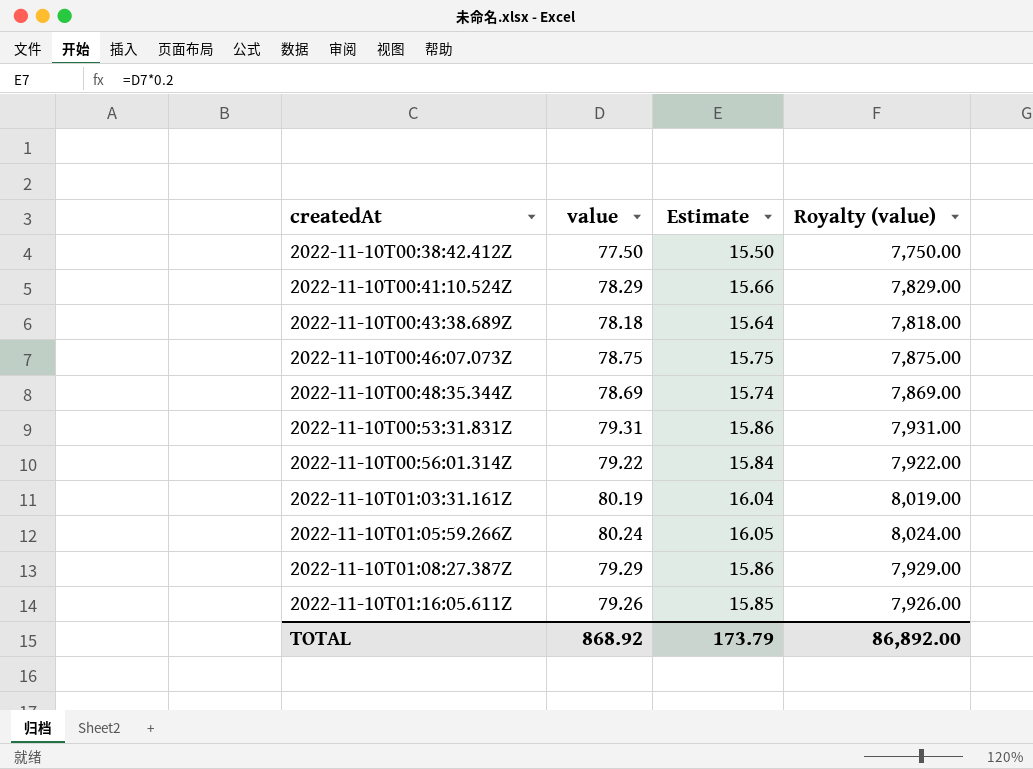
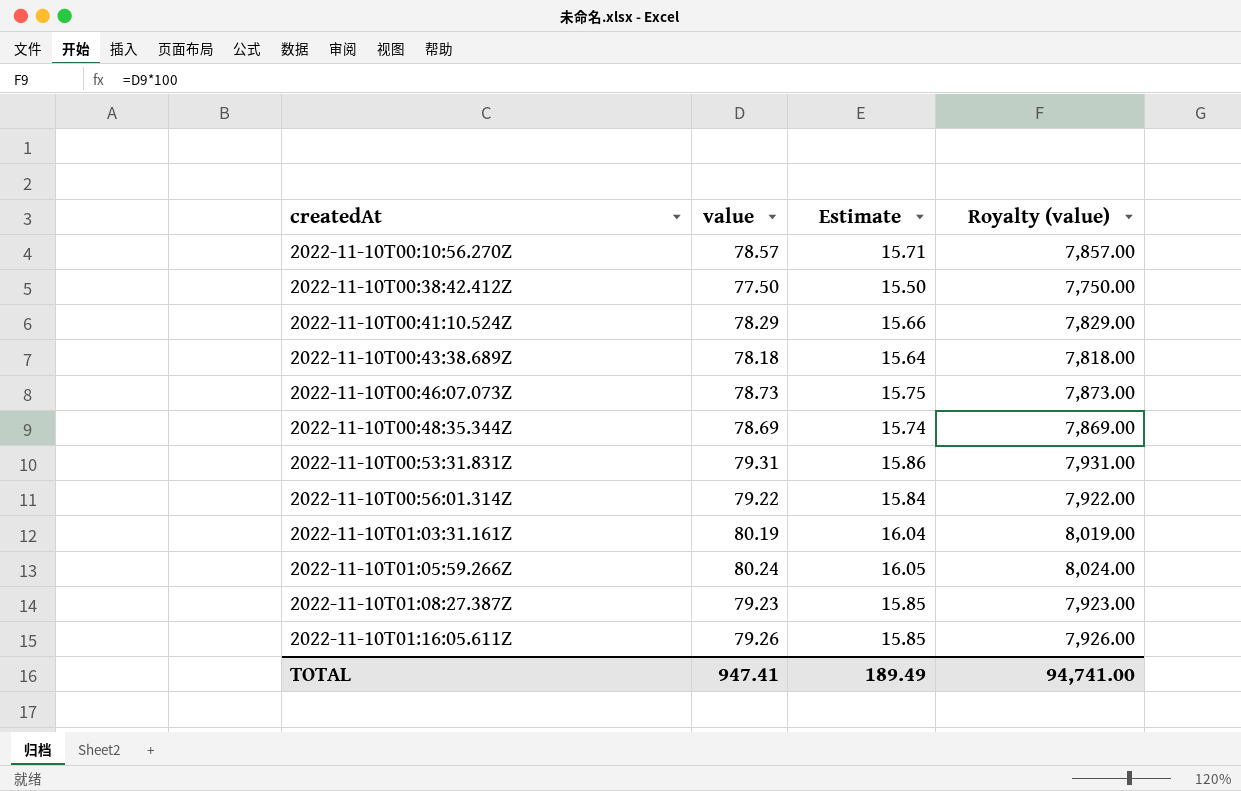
row 2022-11-10T00:10:56.270Z: none -> 78.57 | 15.71 | 7,857.00
2022-11-10T00:46:07.073Z | value: 78.75 -> 78.73
2022-11-10T00:46:07.073Z | Royalty (value): 7,875.00 -> 7,873.00
2022-11-10T01:08:27.387Z | value: 79.29 -> 79.23
2022-11-10T01:08:27.387Z | Estimate: 15.86 -> 15.85
2022-11-10T01:08:27.387Z | Royalty (value): 7,929.00 -> 7,923.00
TOTAL | value: 868.92 -> 947.41
TOTAL | Estimate: 173.79 -> 189.49
TOTAL | Royalty (value): 86,892.00 -> 94,741.00

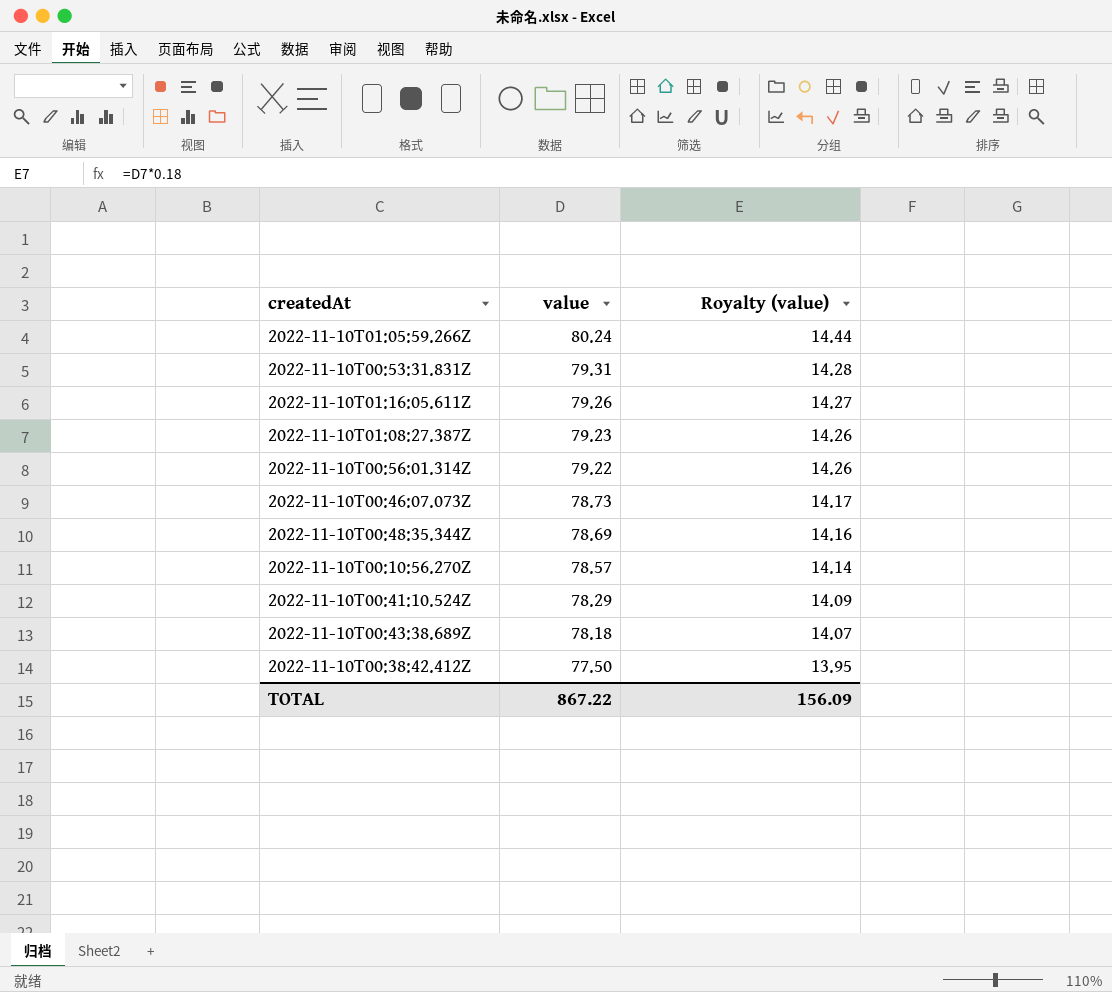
row order: createdAt ascending -> value descending
column Estimate | formula: [value] * 0.2 -> none
column Royalty (value) | formula: [value] * 100 -> [value] * 0.18
row 2022-11-10T01:03:31.161Z: 80.19 | 16.04 | 8,019.00 -> none
TOTAL | value: 947.41 -> 867.22
TOTAL | Royalty (value): 94,741.00 -> 156.09

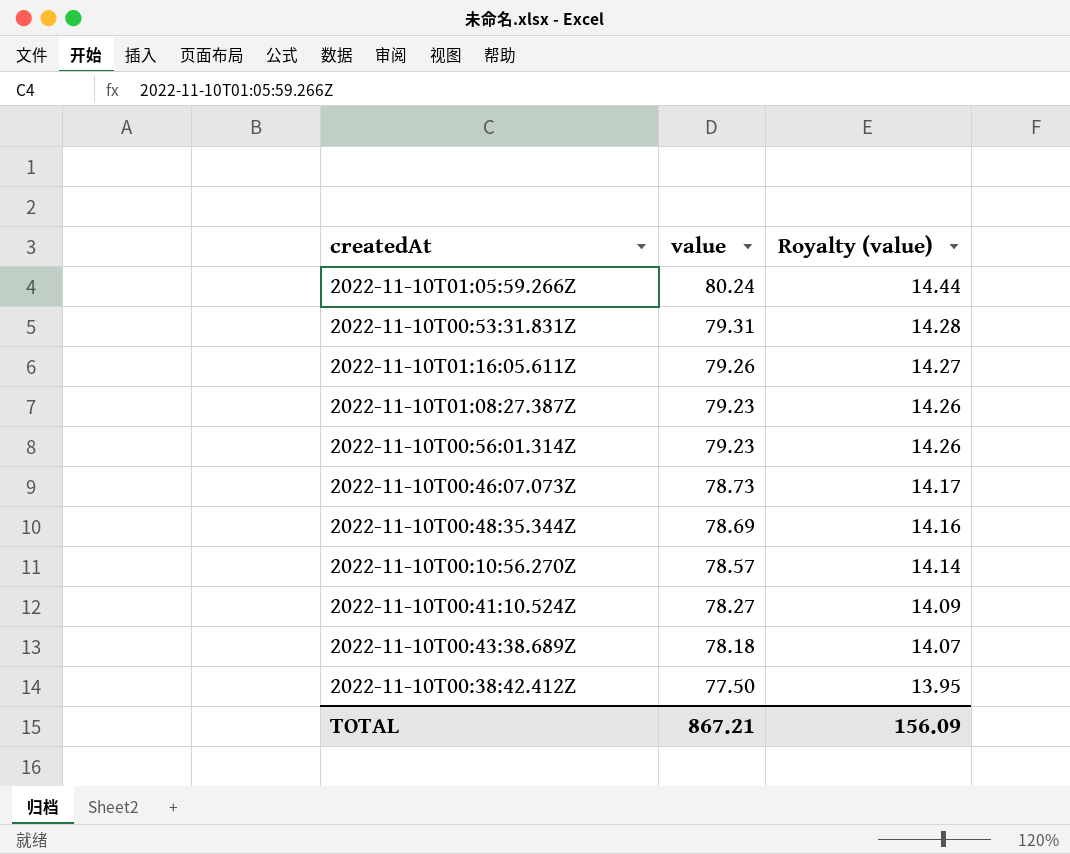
2022-11-10T00:56:01.314Z | value: 79.22 -> 79.23
2022-11-10T00:41:10.524Z | value: 78.29 -> 78.27
TOTAL | value: 867.22 -> 867.21

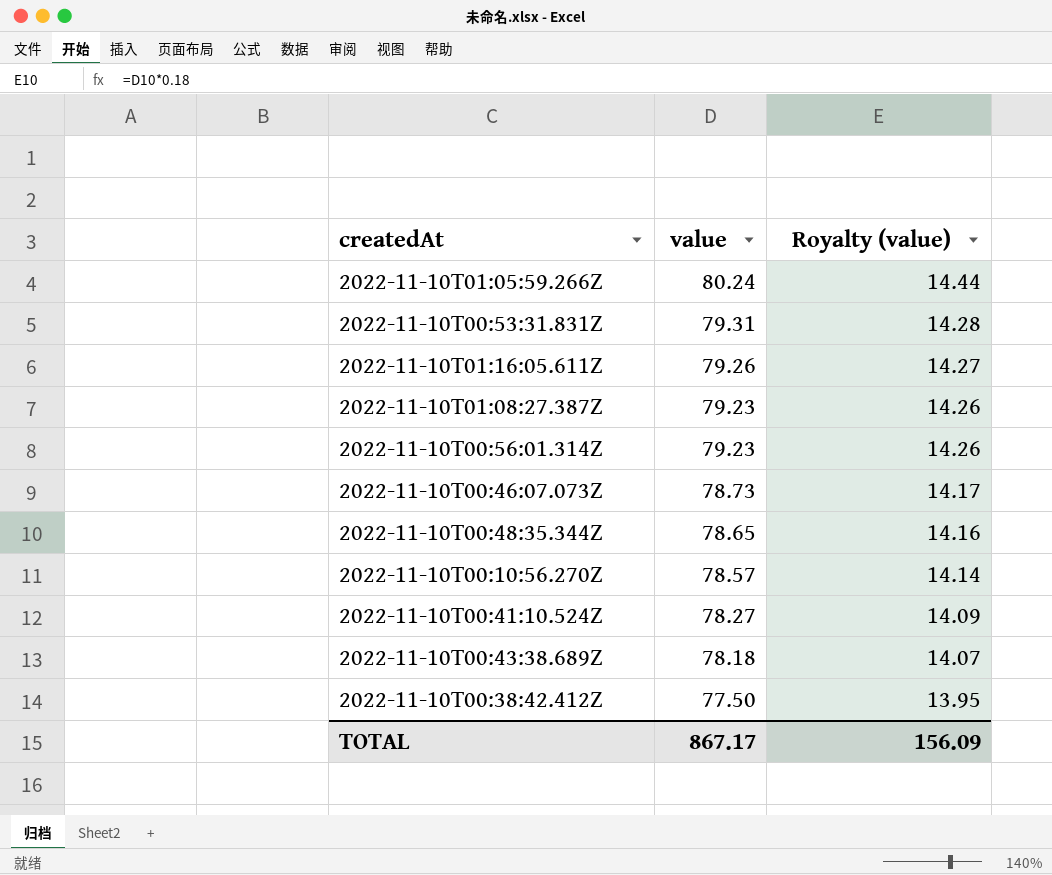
2022-11-10T00:48:35.344Z | value: 78.69 -> 78.65
TOTAL | value: 867.21 -> 867.17

